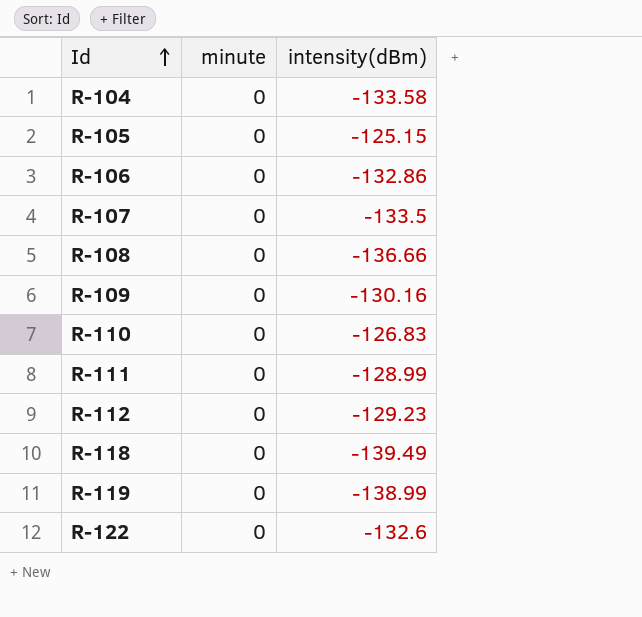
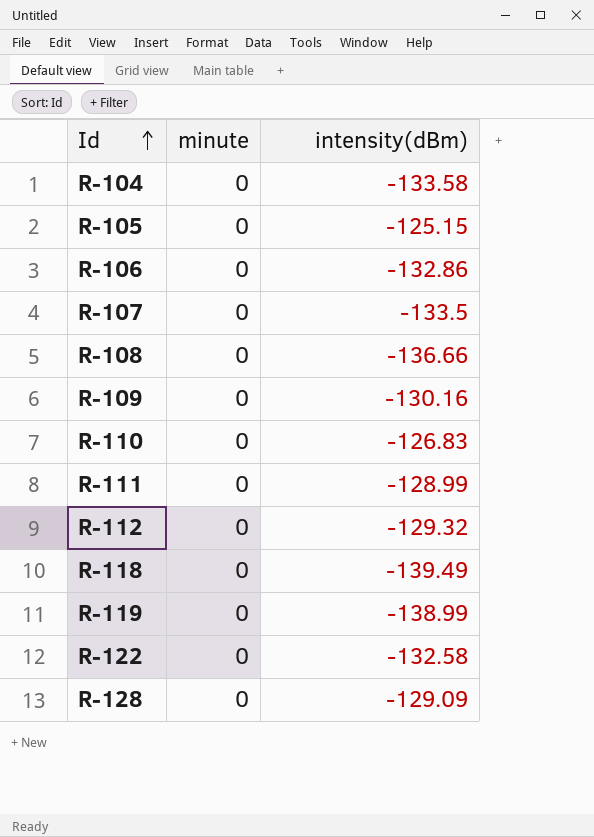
R-112 | intensity(dBm): -129.23 -> -129.32
R-122 | intensity(dBm): -132.6 -> -132.58
row R-128: none -> 0 | -129.09

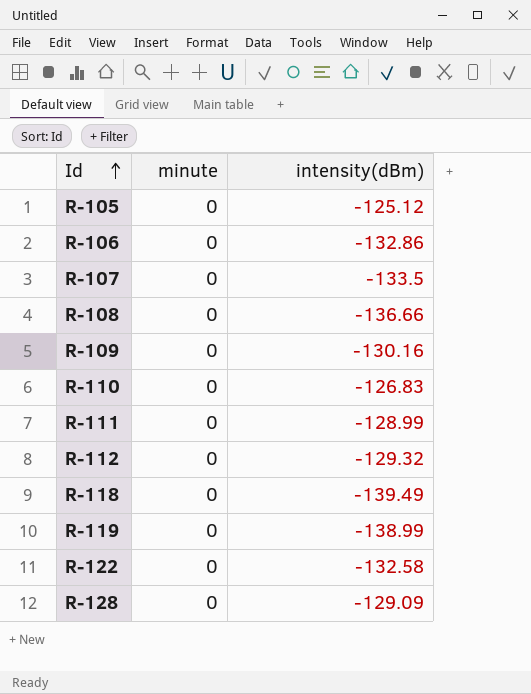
row R-104: 0 | -133.58 -> none
R-105 | intensity(dBm): -125.15 -> -125.12

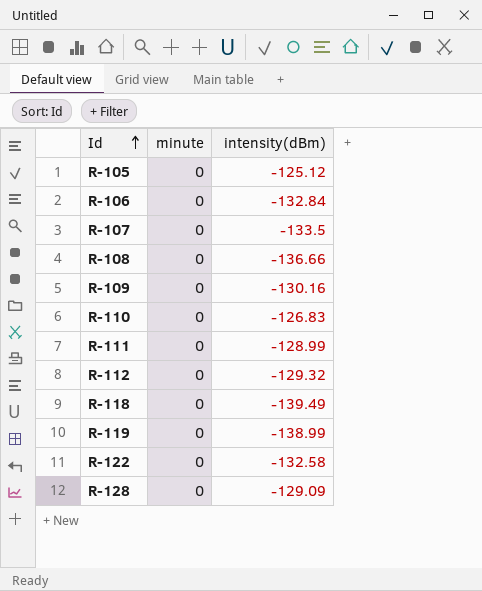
R-106 | intensity(dBm): -132.86 -> -132.84

